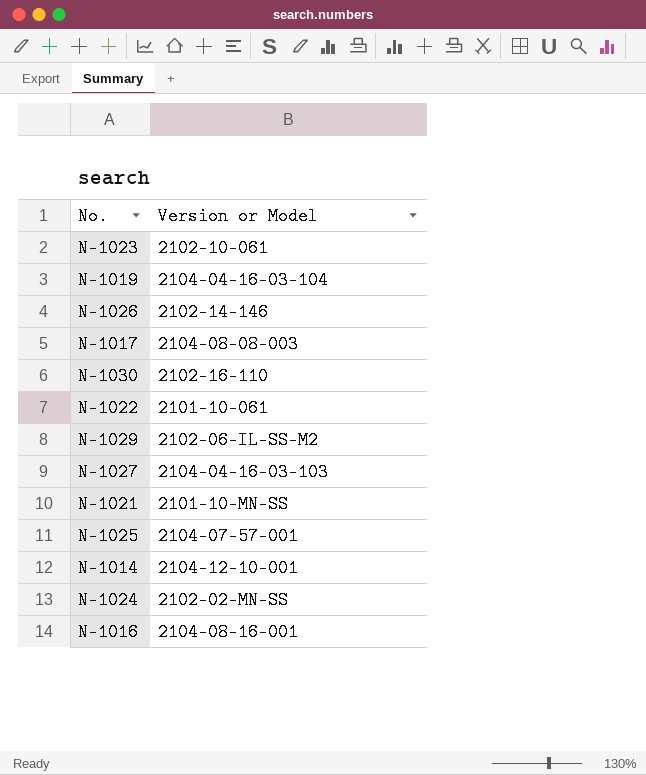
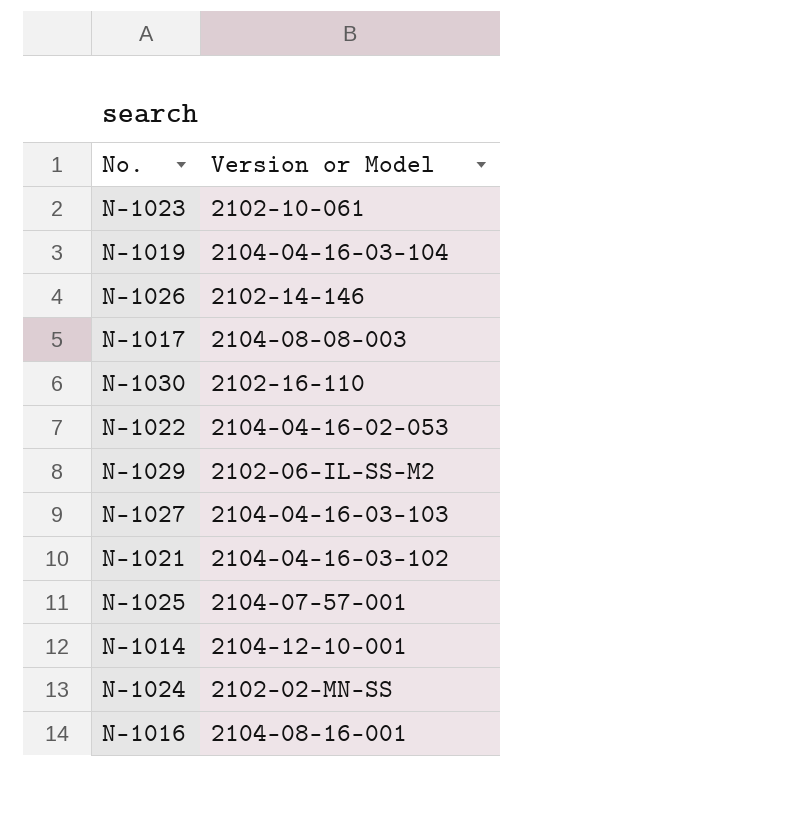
N-1022 | Version or Model: 2101-10-061 -> 2104-04-16-02-053
N-1021 | Version or Model: 2101-10-MN-SS -> 2104-04-16-03-102

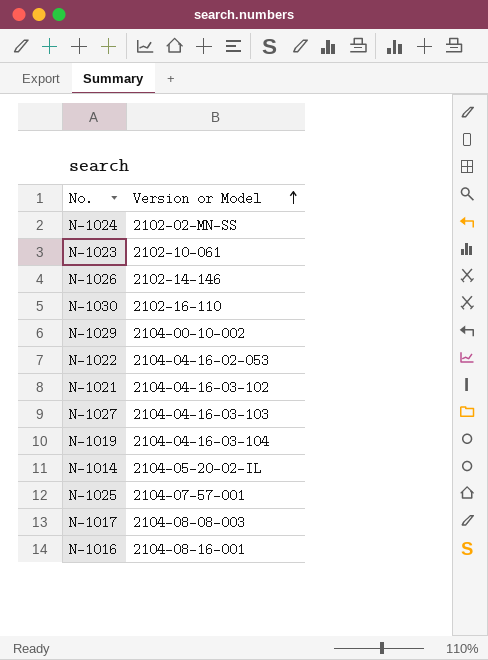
row order: none -> Version or Model ascending
N-1029 | Version or Model: 2102-06-IL-SS-M2 -> 2104-00-10-002
N-1014 | Version or Model: 2104-12-10-001 -> 2104-05-20-02-IL

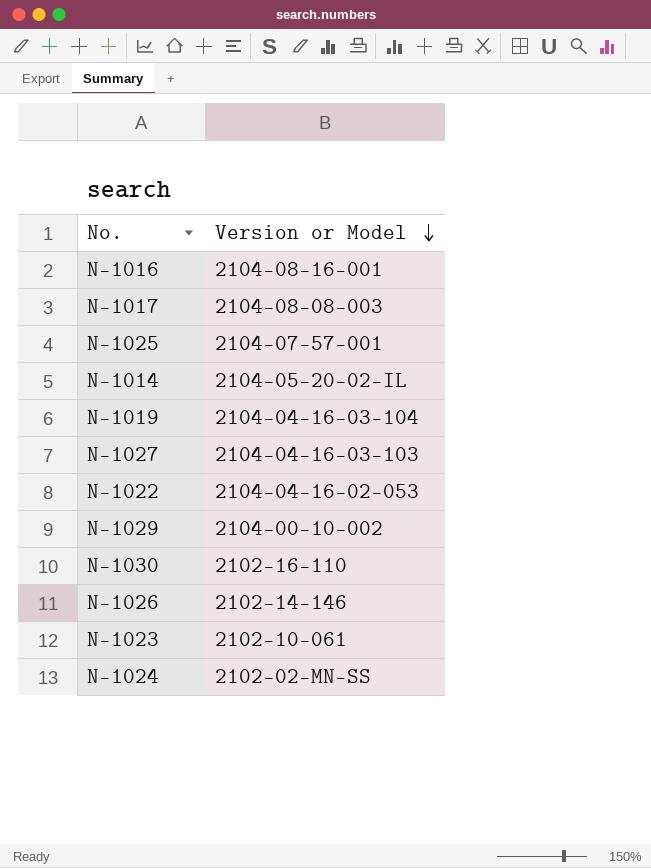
row order: Version or Model ascending -> Version or Model descending
row N-1021: 2104-04-16-03-102 -> none

